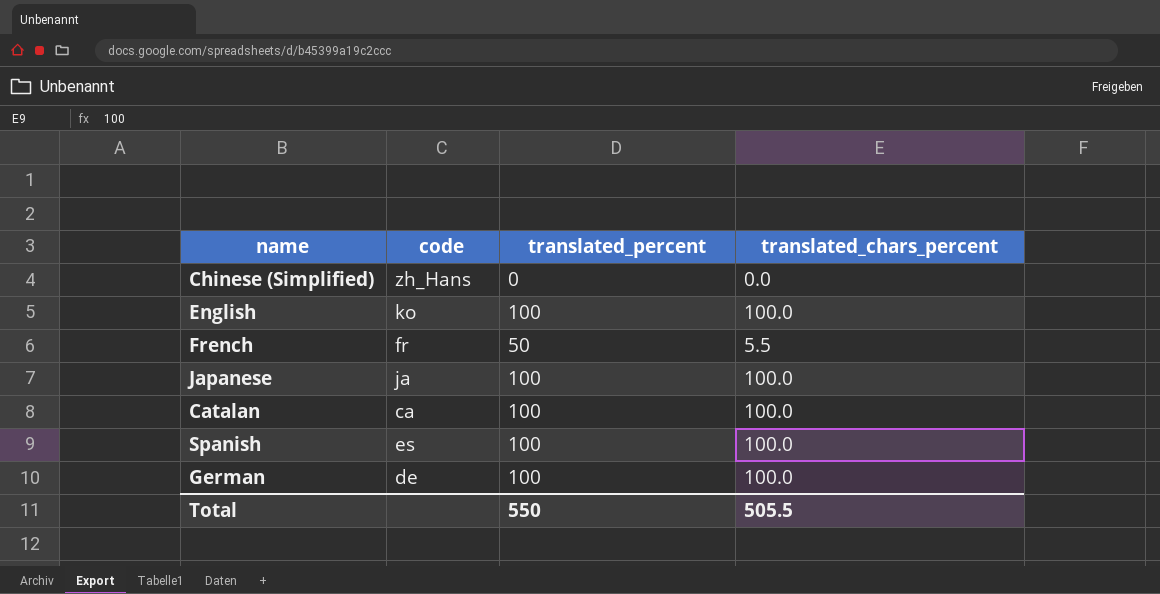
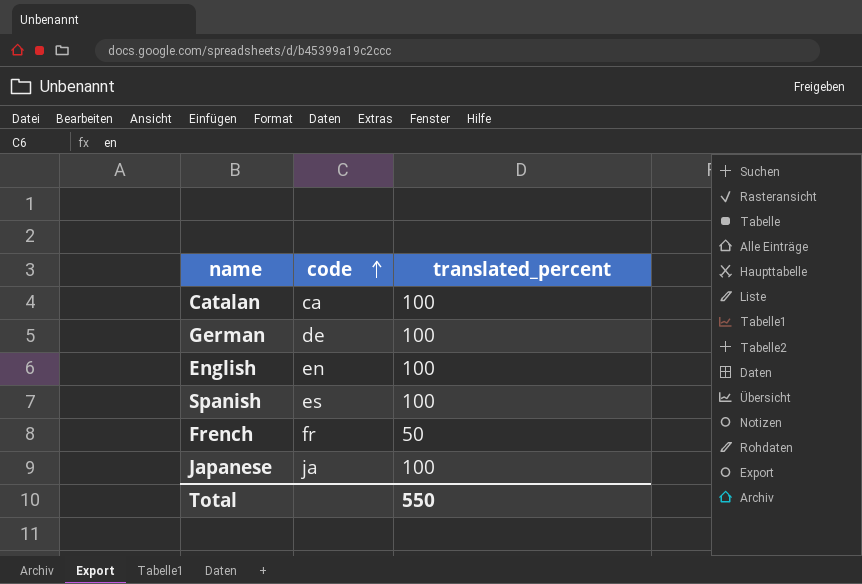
row order: none -> code ascending
column translated_chars_percent | position: 4 -> none
row Chinese (Simplified): zh_Hans | 0 | 0.0 -> none
English | code: ko -> en

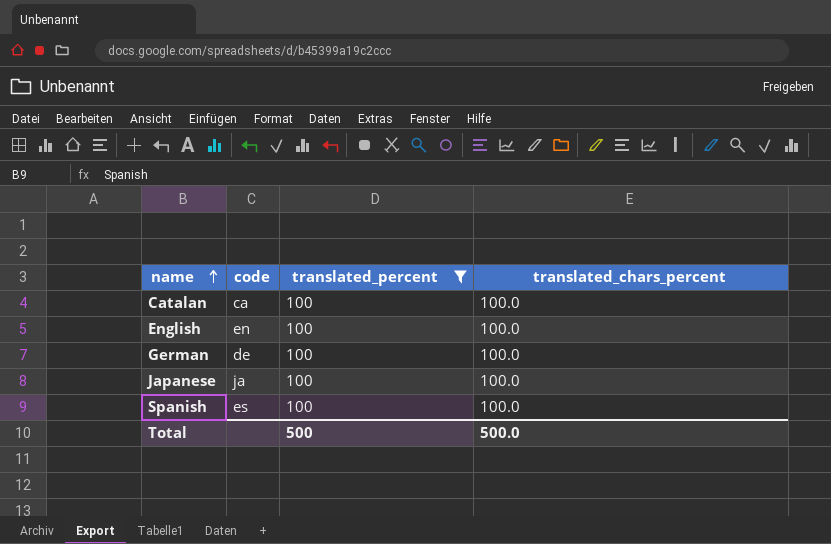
filter: none -> translated_percent = 100
row order: code ascending -> name ascending
column translated_chars_percent | position: none -> 4
Total | translated_percent: 550 -> 500

